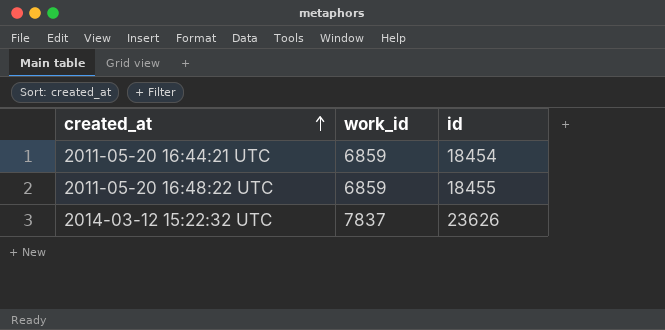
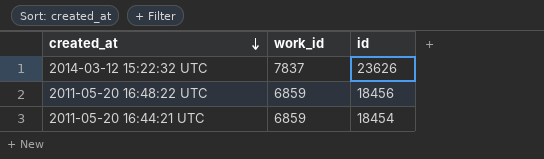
row order: created_at ascending -> created_at descending
2011-05-20 16:48:22 UTC | id: 18455 -> 18456

